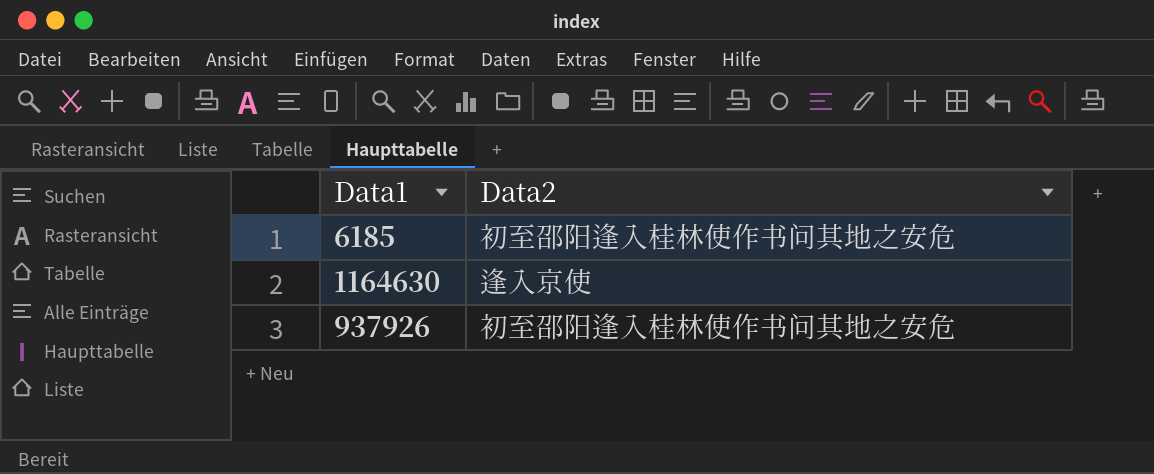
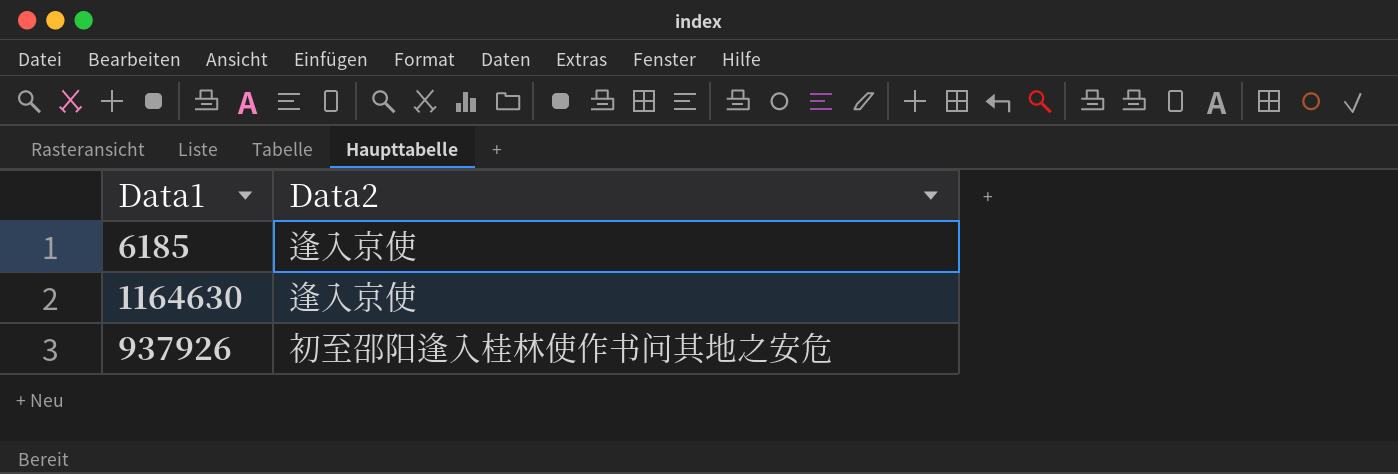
6185 | Data2: 初至邵阳逢入桂林使作书问其地之安危 -> 逢入京使

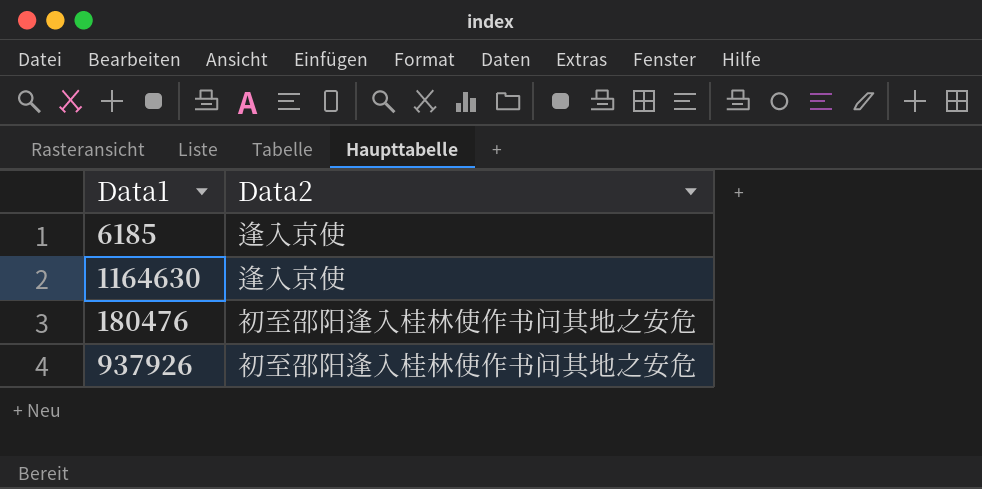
row 180476: none -> 初至邵阳逢入桂林使作书问其地之安危

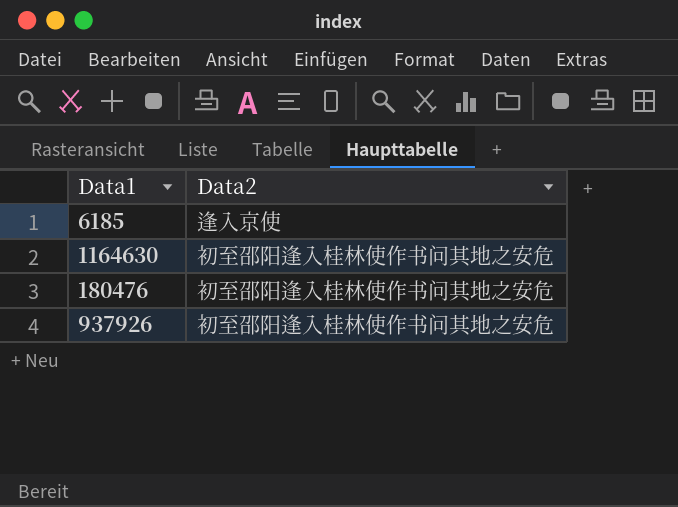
1164630 | Data2: 逢入京使 -> 初至邵阳逢入桂林使作书问其地之安危

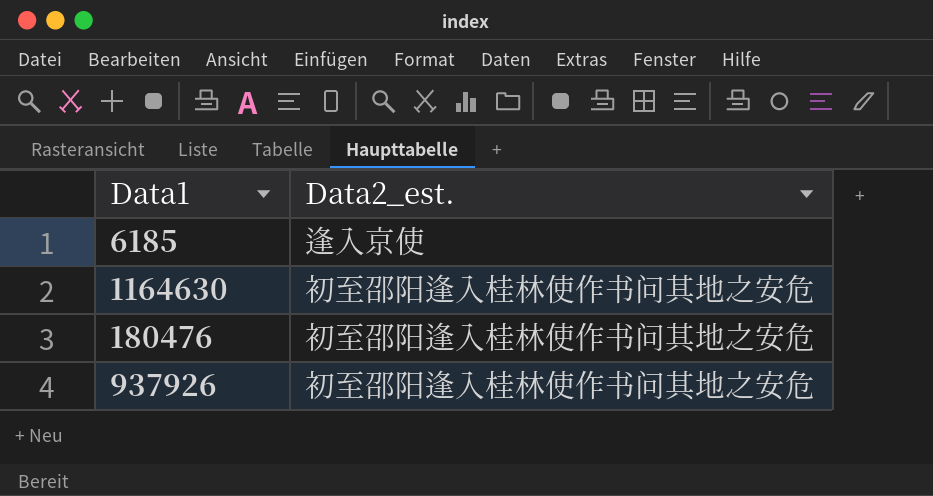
column name: Data2 -> Data2_est.

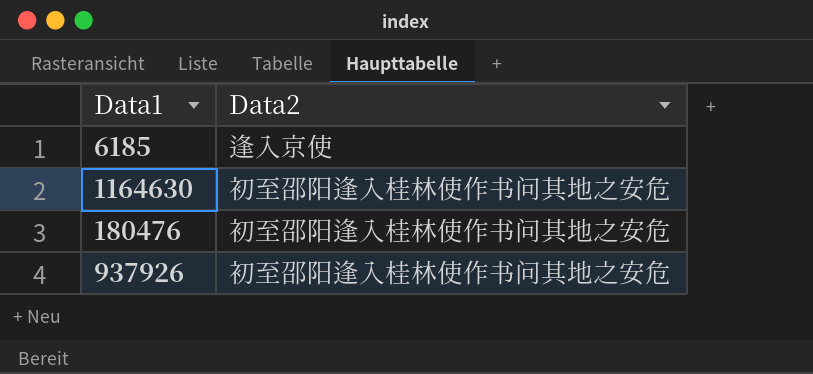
column name: Data2_est. -> Data2

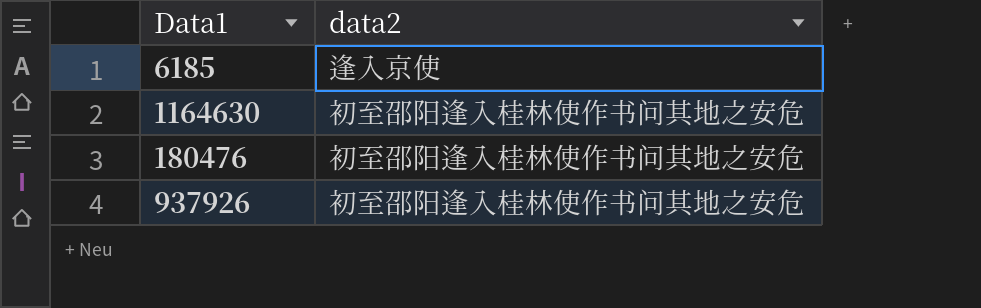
column name: Data2 -> data2

